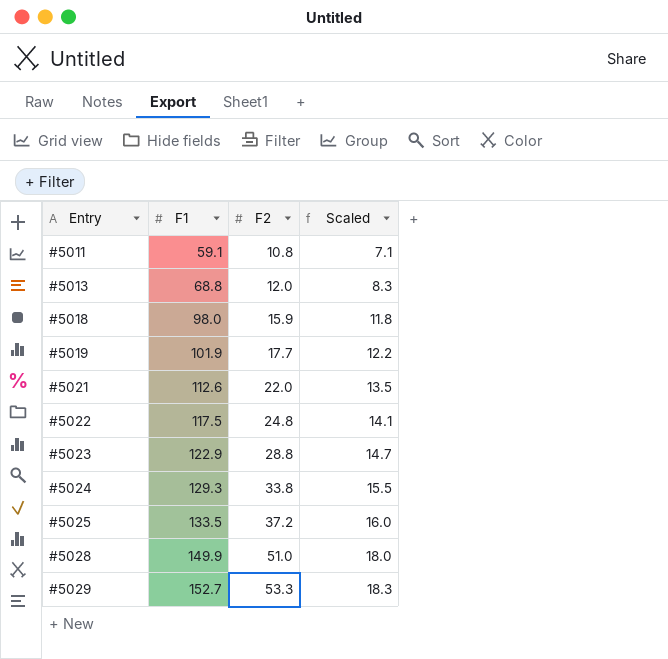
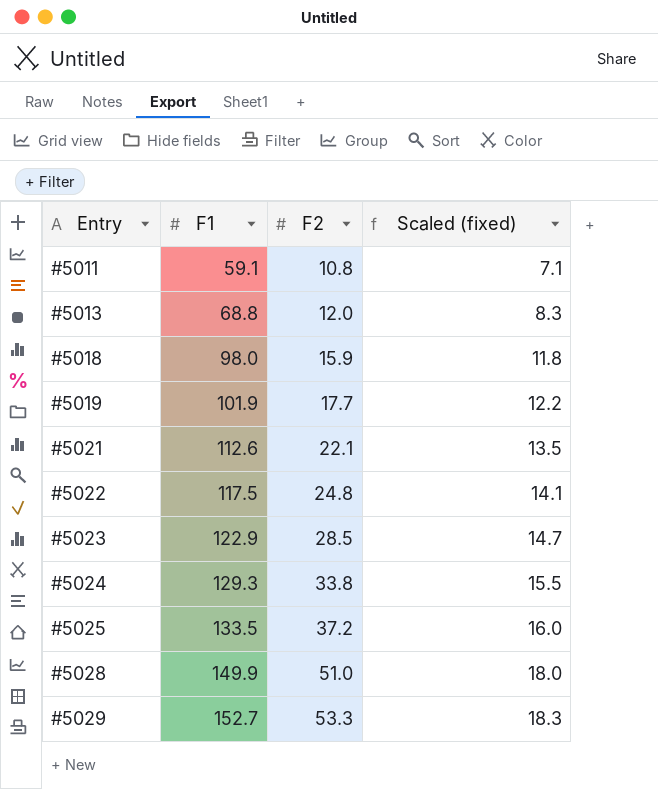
column name: Scaled -> Scaled (fixed)
#5021 | F2: 22.0 -> 22.1
#5023 | F2: 28.8 -> 28.5

